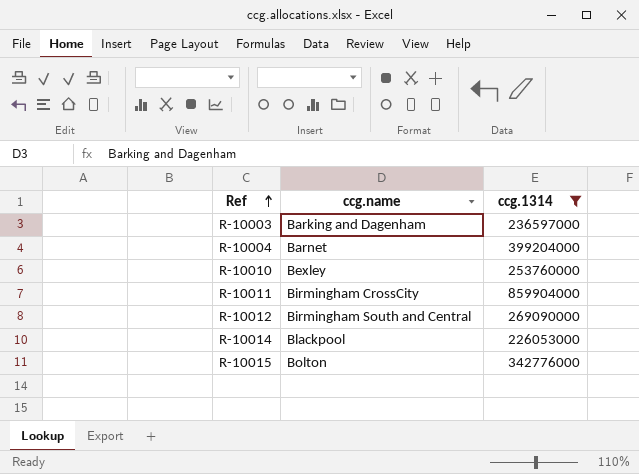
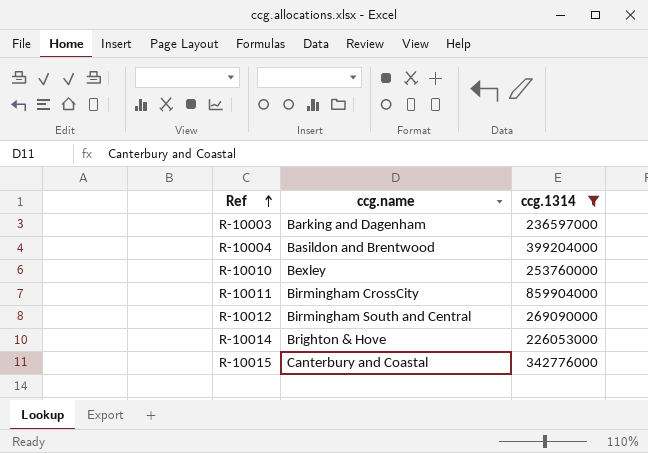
R-10004 | ccg.name: Barnet -> Basildon and Brentwood
R-10014 | ccg.name: Blackpool -> Brighton & Hove
R-10015 | ccg.name: Bolton -> Canterbury and Coastal

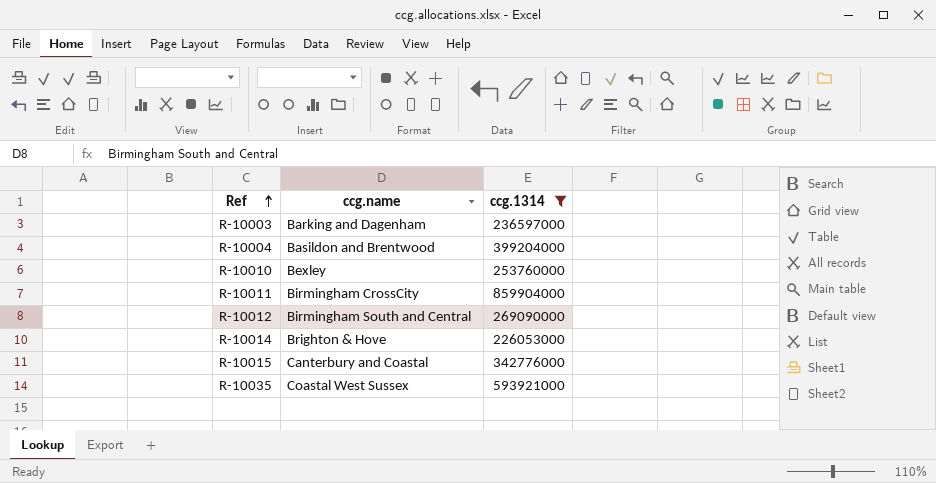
row R-10035: none -> Coastal West Sussex | 593921000

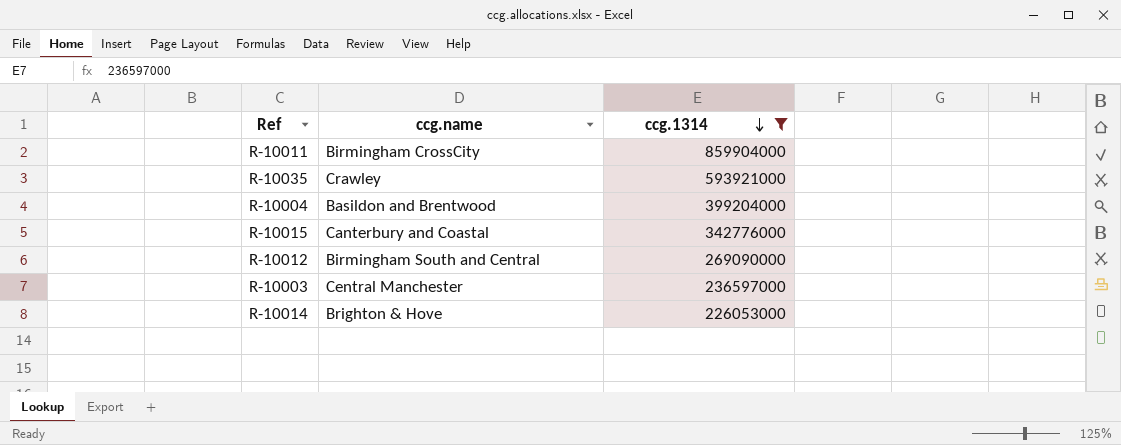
row order: Ref ascending -> ccg.1314 descending
row R-10010: Bexley | 253760000 -> none
R-10035 | ccg.name: Coastal West Sussex -> Crawley
R-10003 | ccg.name: Barking and Dagenham -> Central Manchester

